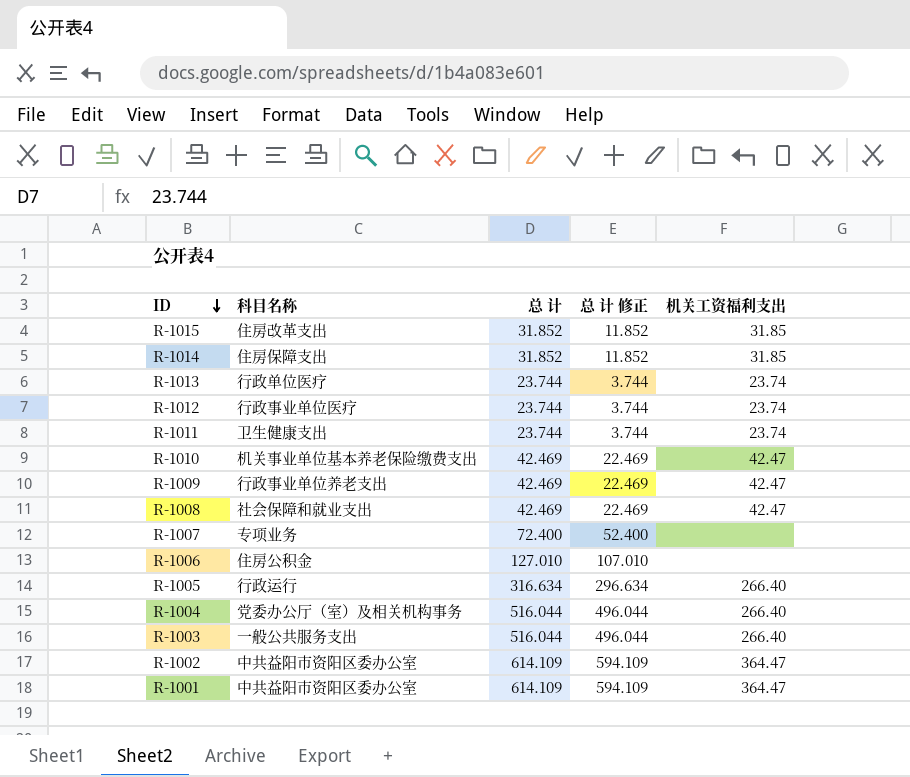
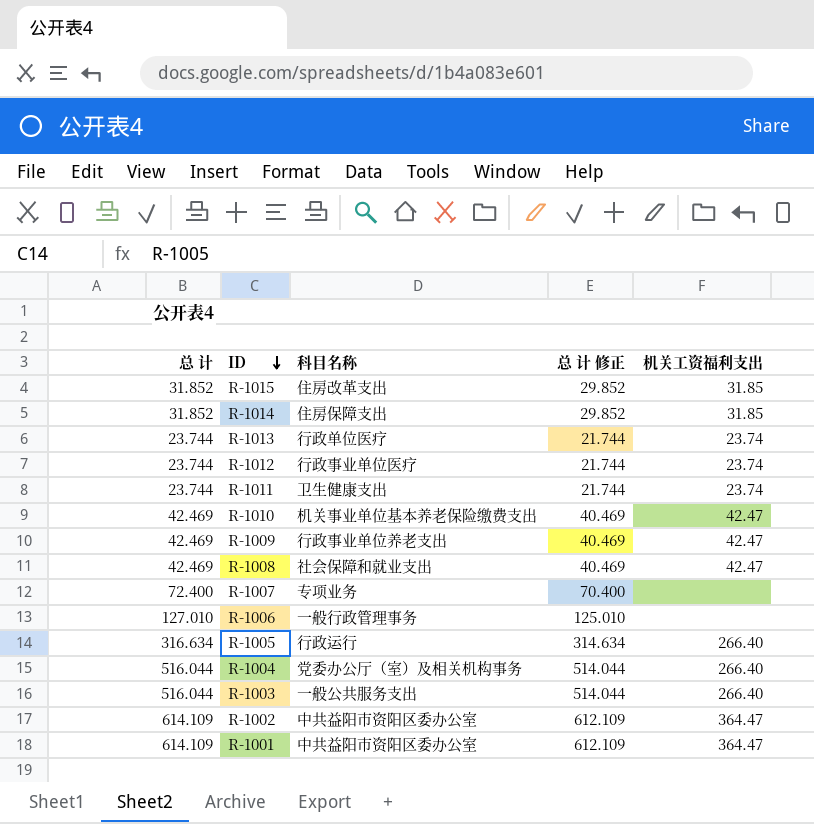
column 总 计 | position: 3 -> 1
column 总 计 修正 | formula: [总 计] - 20 -> [总 计] - 2
R-1006 | 科目名称: 住房公积金 -> 一般行政管理事务

